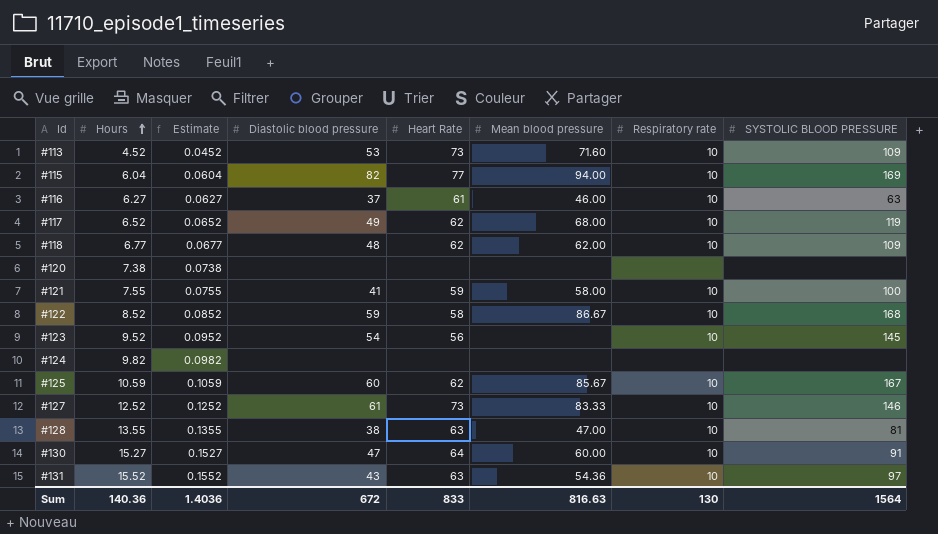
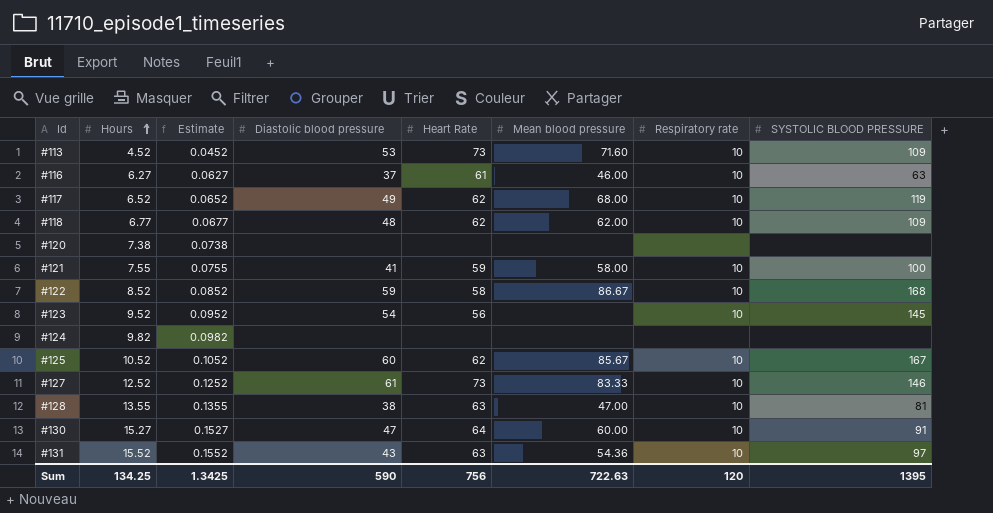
row #115: 6.04 | 0.0604 | 82 | 77 | 94.00 | 10 | 169 -> none
#125 | Hours: 10.59 -> 10.52
#125 | Estimate: 0.1059 -> 0.1052
Sum | Hours: 140.36 -> 134.25
Sum | Estimate: 1.4036 -> 1.3425
Sum | Diastolic blood pressure: 672 -> 590
Sum | Heart Rate: 833 -> 756
Sum | Mean blood pressure: 816.63 -> 722.63
Sum | Respiratory rate: 130 -> 120
Sum | SYSTOLIC BLOOD PRESSURE: 1564 -> 1395

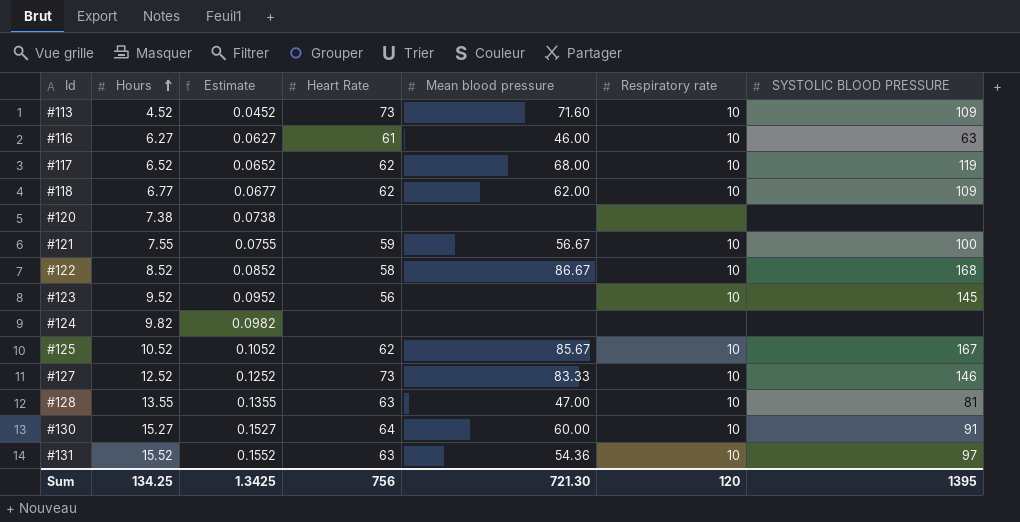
column Diastolic blood pressure | position: 4 -> none
#121 | Mean blood pressure: 58.00 -> 56.67
Sum | Mean blood pressure: 722.63 -> 721.30

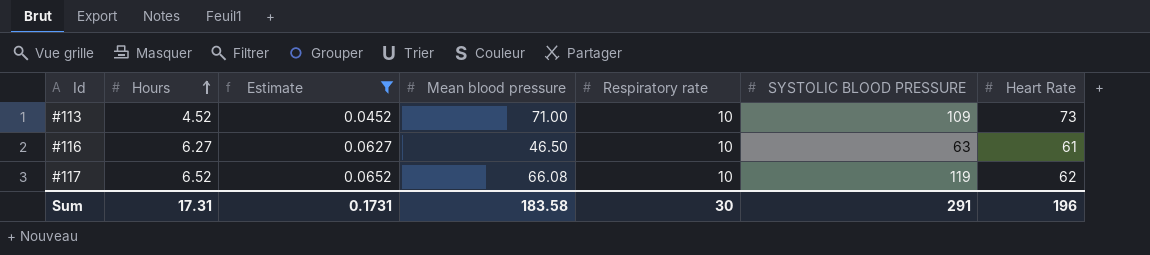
filter: none -> Estimate <= 0.0652
column Heart Rate | position: 4 -> 7
#113 | Mean blood pressure: 71.60 -> 71.00
#116 | Mean blood pressure: 46.00 -> 46.50
#117 | Mean blood pressure: 68.00 -> 66.08
Sum | Hours: 134.25 -> 17.31
Sum | Estimate: 1.3425 -> 0.1731
Sum | Mean blood pressure: 721.30 -> 183.58
Sum | Respiratory rate: 120 -> 30
Sum | SYSTOLIC BLOOD PRESSURE: 1395 -> 291
Sum | Heart Rate: 756 -> 196

